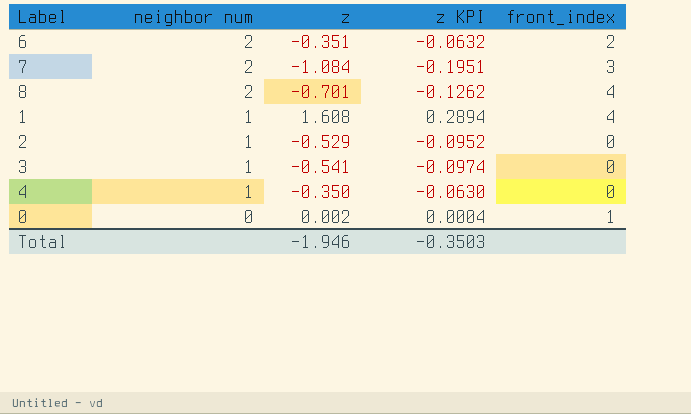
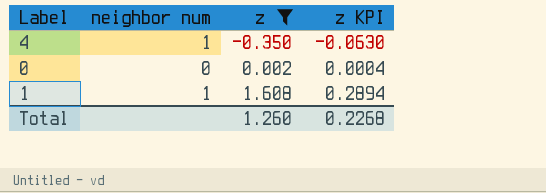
filter: none -> z >= -0.350
row order: neighbor num descending -> z ascending
column front_index | position: 5 -> none
Total | z: -1.946 -> 1.260
Total | z KPI: -0.3503 -> 0.2268

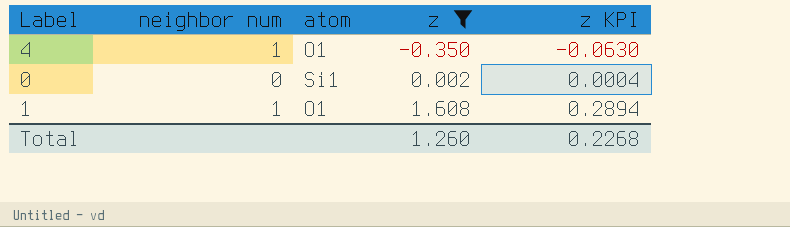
column atom | position: none -> 3

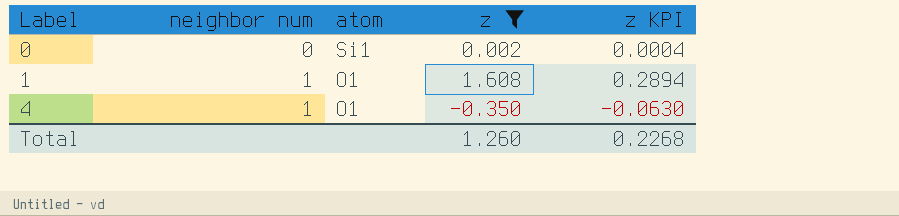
row order: z ascending -> Label ascending

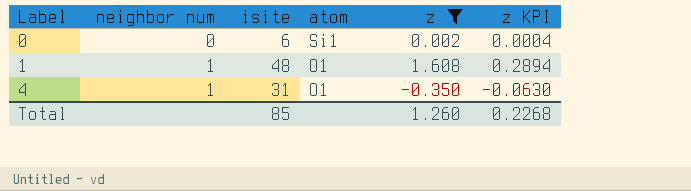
column isite | position: none -> 3

